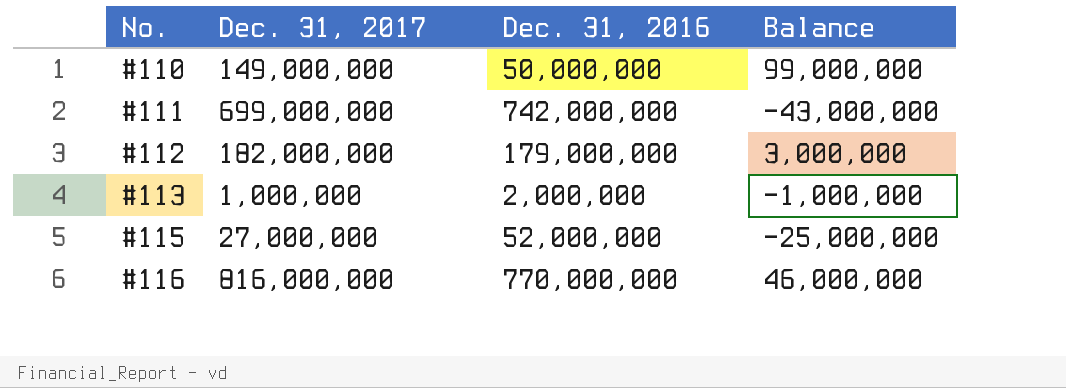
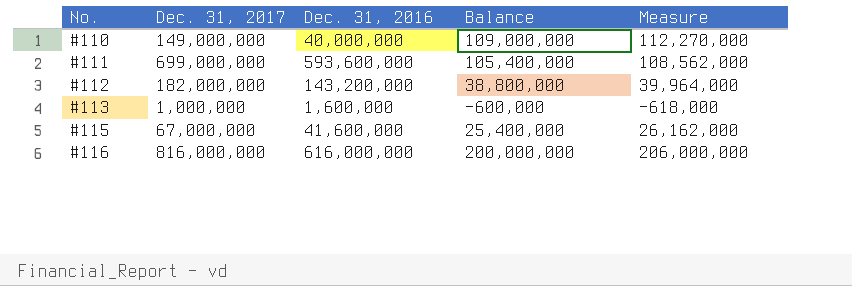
column Measure | formula: none -> [Balance] * 1.03
#110 | Dec. 31, 2016: 50,000,000 -> 40,000,000
#110 | Balance: 99,000,000 -> 109,000,000
#111 | Dec. 31, 2016: 742,000,000 -> 593,600,000
#111 | Balance: -43,000,000 -> 105,400,000
#112 | Dec. 31, 2016: 179,000,000 -> 143,200,000
#112 | Balance: 3,000,000 -> 38,800,000
#113 | Dec. 31, 2016: 2,000,000 -> 1,600,000
#113 | Balance: -1,000,000 -> -600,000
#115 | Dec. 31, 2017: 27,000,000 -> 67,000,000
#115 | Dec. 31, 2016: 52,000,000 -> 41,600,000
#115 | Balance: -25,000,000 -> 25,400,000
#116 | Dec. 31, 2016: 770,000,000 -> 616,000,000
#116 | Balance: 46,000,000 -> 200,000,000

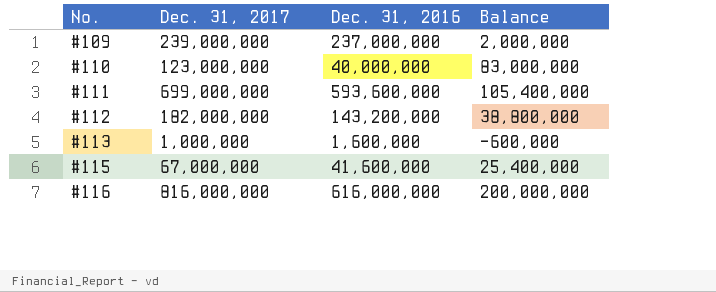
column Measure | formula: [Balance] * 1.03 -> none
row #109: none -> 239,000,000 | 237,000,000 | 2,000,000
#110 | Dec. 31, 2017: 149,000,000 -> 123,000,000
#110 | Balance: 109,000,000 -> 83,000,000

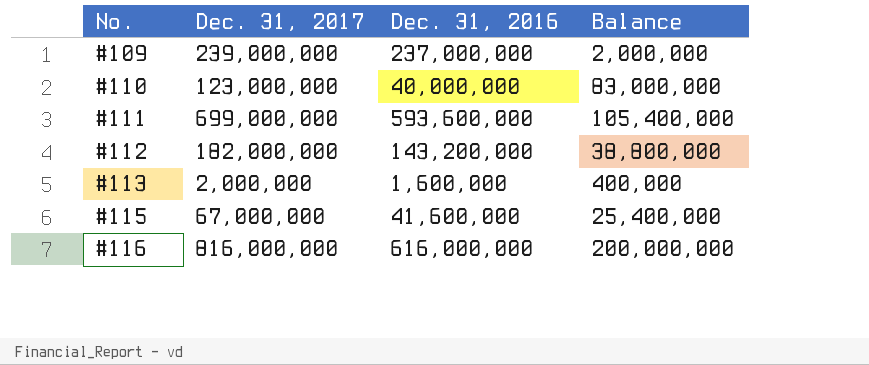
#113 | Dec. 31, 2017: 1,000,000 -> 2,000,000
#113 | Balance: -600,000 -> 400,000

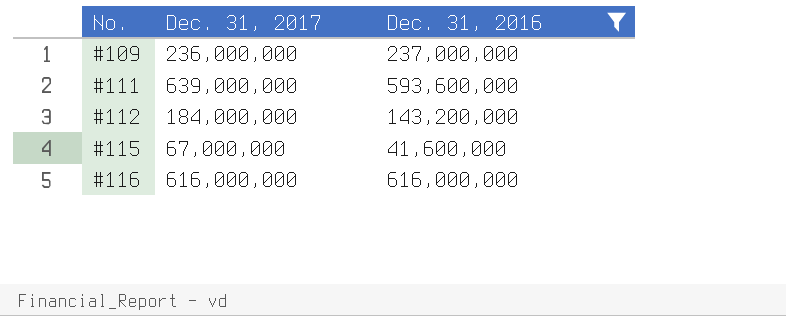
filter: none -> Dec. 31, 2016 >= 41,600,000
column Balance | formula: [Dec. 31, 2017] - [Dec. 31, 2016] -> none
#109 | Dec. 31, 2017: 239,000,000 -> 236,000,000
#111 | Dec. 31, 2017: 699,000,000 -> 639,000,000
#112 | Dec. 31, 2017: 182,000,000 -> 184,000,000
#116 | Dec. 31, 2017: 816,000,000 -> 616,000,000

